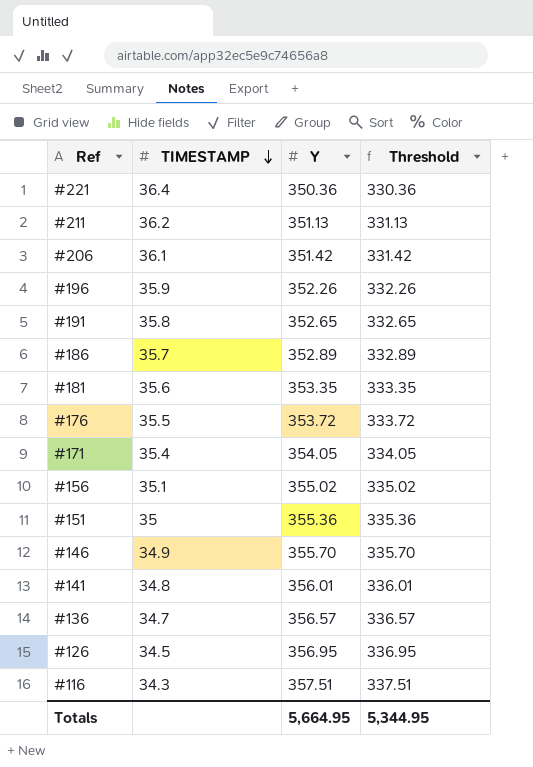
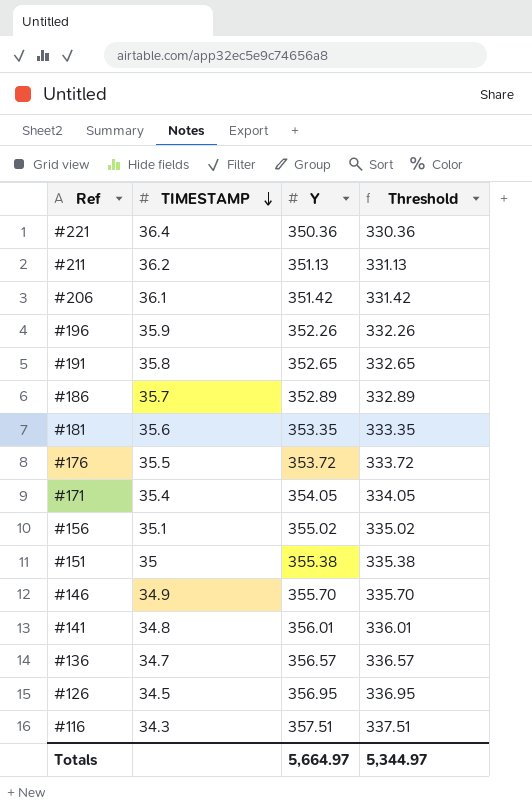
#151 | Y: 355.36 -> 355.38
#151 | Threshold: 335.36 -> 335.38
Totals | Y: 5,664.95 -> 5,664.97
Totals | Threshold: 5,344.95 -> 5,344.97

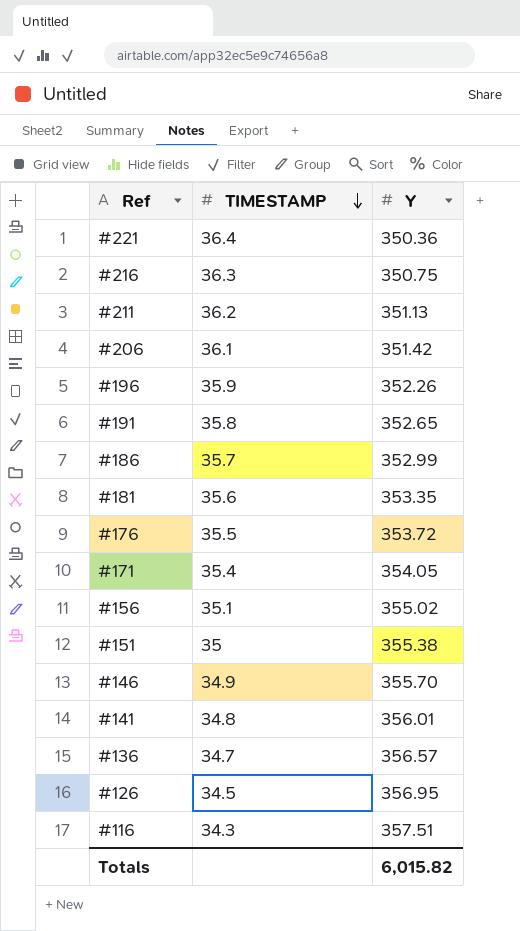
column Threshold | formula: [Y] - 20 -> none
row #216: none -> 36.3 | 350.75
#186 | Y: 352.89 -> 352.99
Totals | Y: 5,664.97 -> 6,015.82

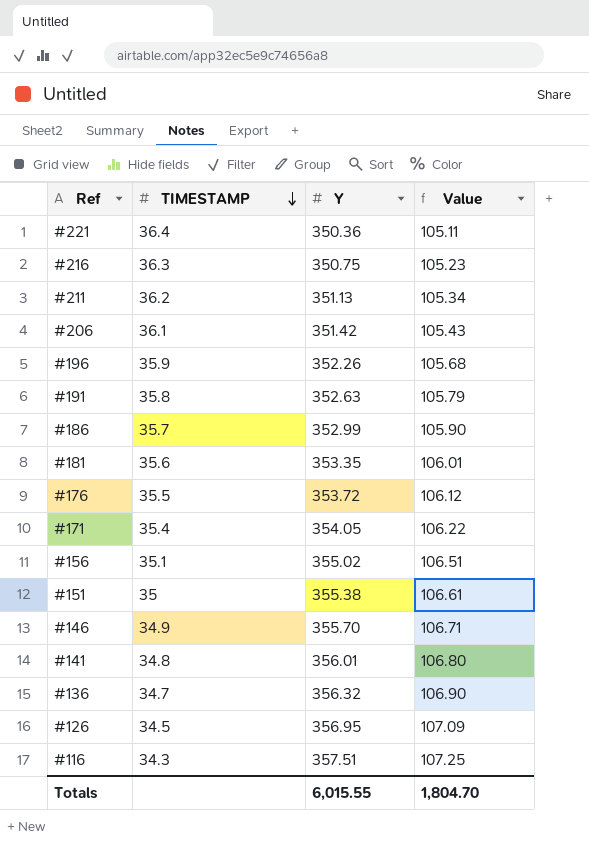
column Value | formula: none -> [Y] * 0.3
#191 | Y: 352.65 -> 352.63
#136 | Y: 356.57 -> 356.32
Totals | Y: 6,015.82 -> 6,015.55

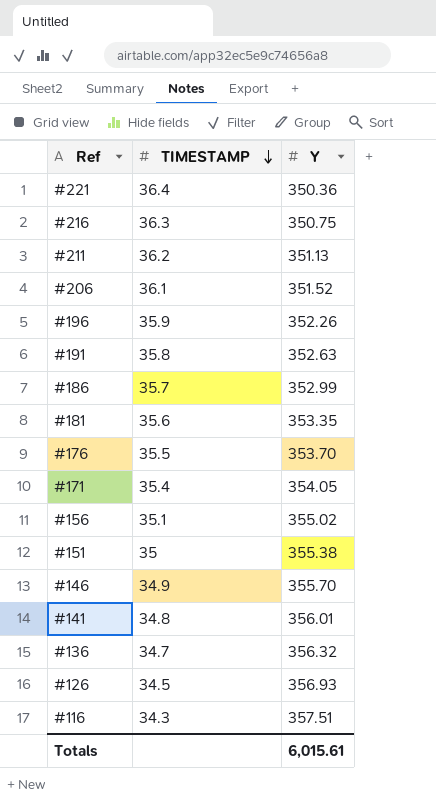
column Value | formula: [Y] * 0.3 -> none
#206 | Y: 351.42 -> 351.52
#176 | Y: 353.72 -> 353.70
#126 | Y: 356.95 -> 356.93
Totals | Y: 6,015.55 -> 6,015.61

